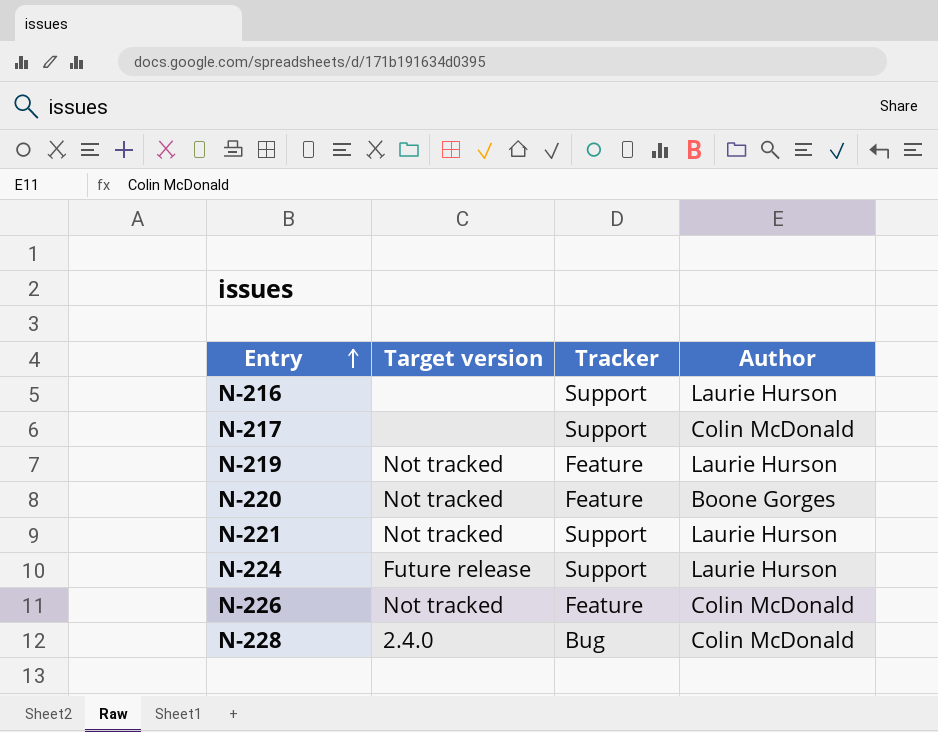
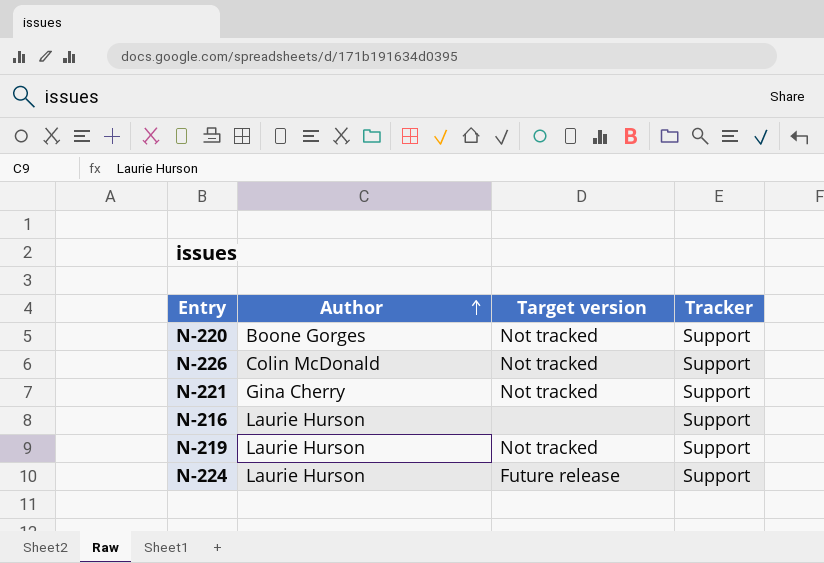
row order: Entry ascending -> Author ascending
column Author | position: 4 -> 2
row N-217: none | Support | Colin McDonald -> none
row N-228: 2.4.0 | Bug | Colin McDonald -> none
N-220 | Tracker: Feature -> Support
N-226 | Tracker: Feature -> Support
N-221 | Author: Laurie Hurson -> Gina Cherry
N-219 | Tracker: Feature -> Support

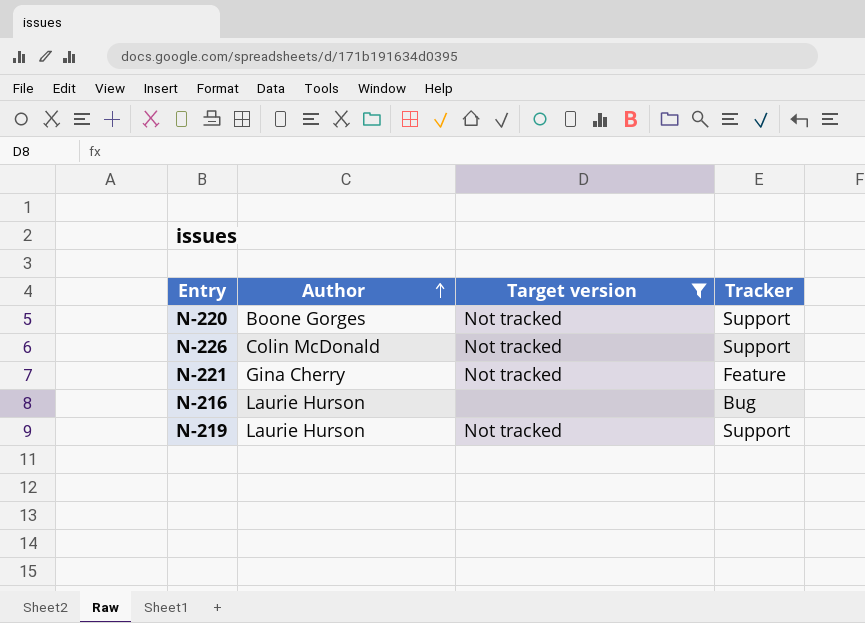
filter: none -> Target version != Future release
N-221 | Tracker: Support -> Feature
N-216 | Tracker: Support -> Bug

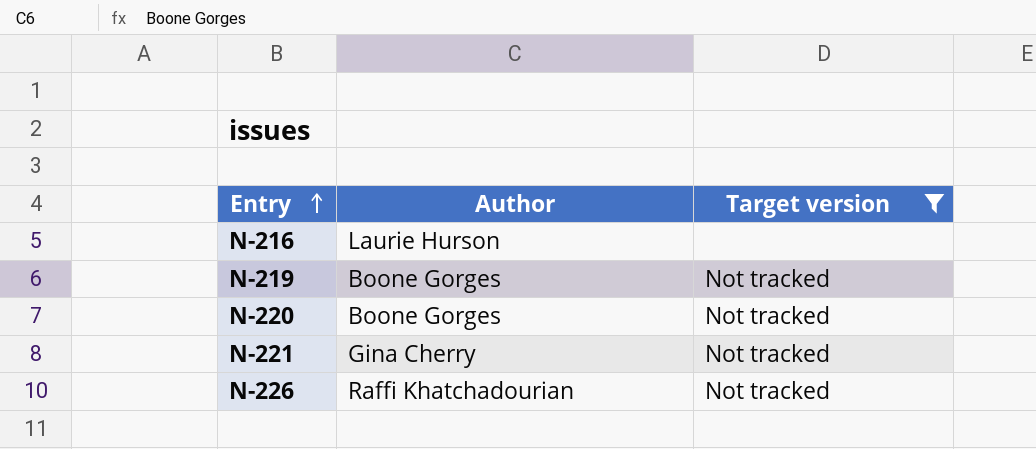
row order: Author ascending -> Entry ascending
column Tracker | position: 4 -> none
N-219 | Author: Laurie Hurson -> Boone Gorges
N-226 | Author: Colin McDonald -> Raffi Khatchadourian

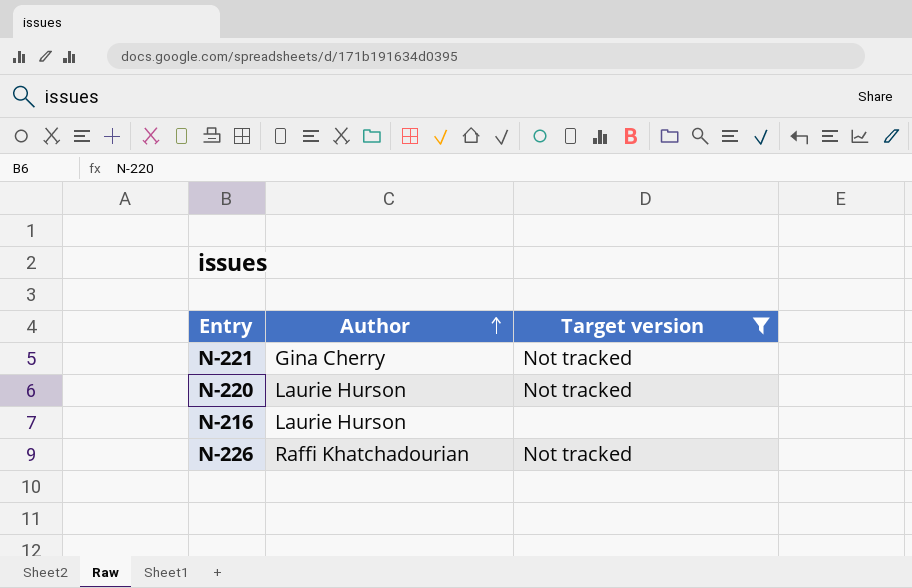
row order: Entry ascending -> Author ascending
row N-219: Boone Gorges | Not tracked -> none
N-220 | Author: Boone Gorges -> Laurie Hurson

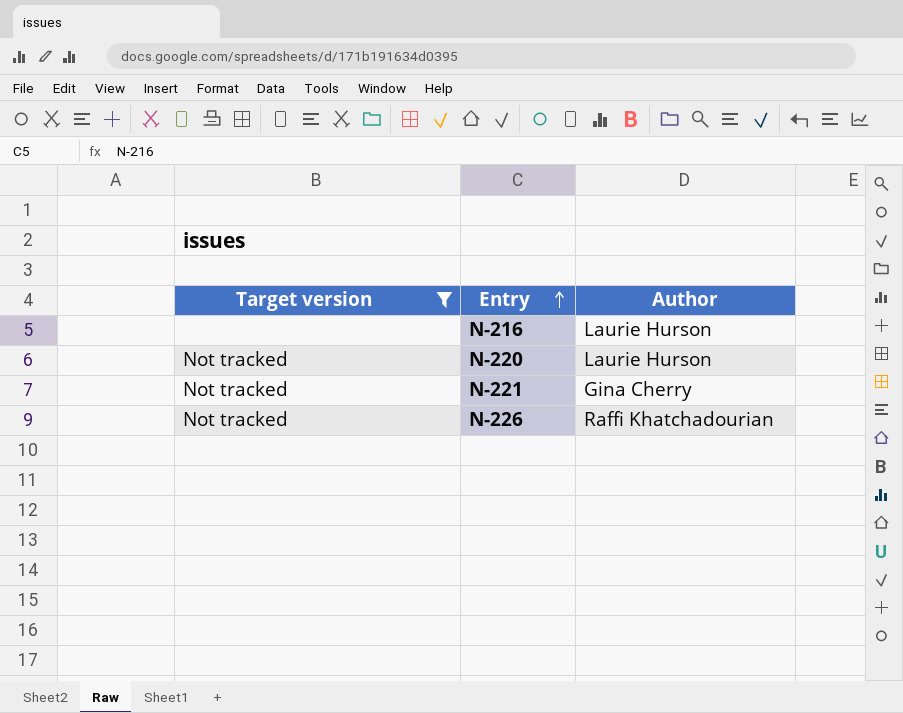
row order: Author ascending -> Entry ascending
column Target version | position: 3 -> 1

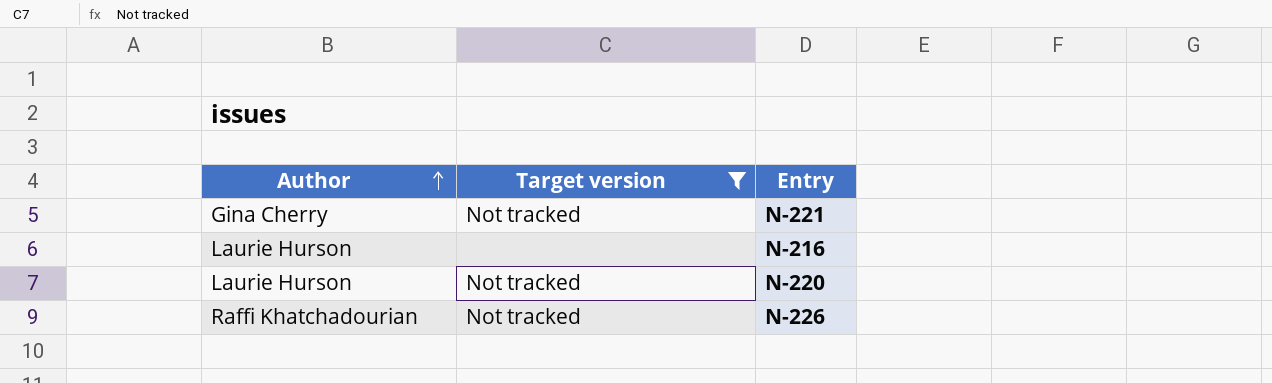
row order: Entry ascending -> Author ascending
column Author | position: 3 -> 1

